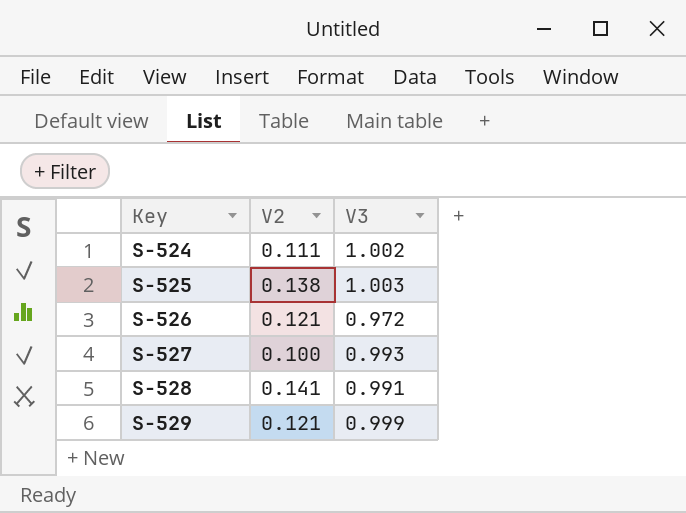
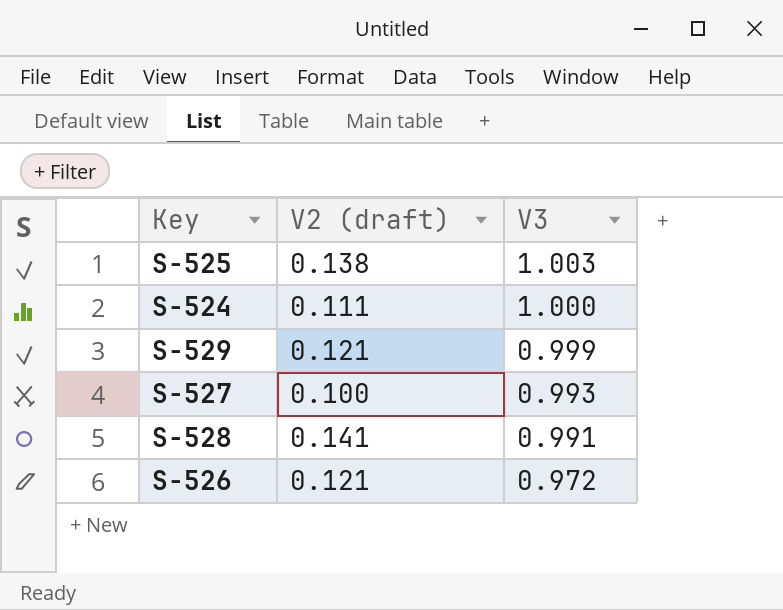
row order: Key ascending -> V3 descending
column name: V2 -> V2 (draft)
S-524 | V3: 1.002 -> 1.000

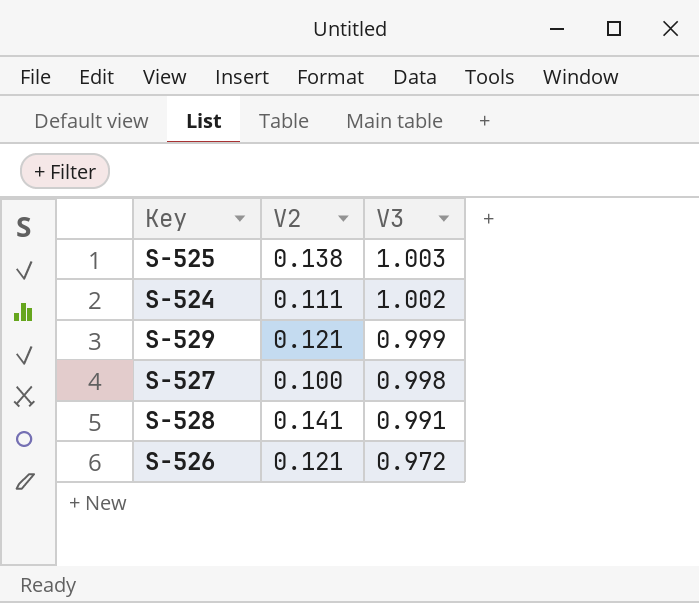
column name: V2 (draft) -> V2
S-524 | V3: 1.000 -> 1.002
S-527 | V3: 0.993 -> 0.998

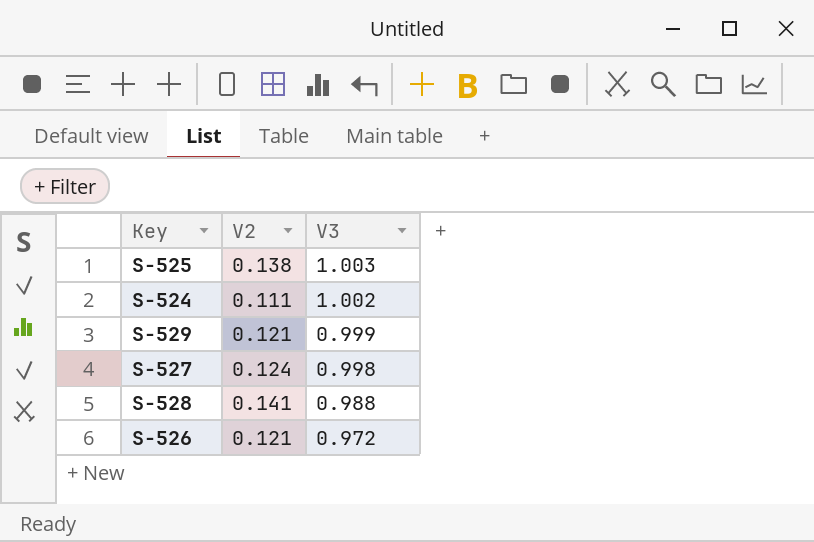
S-527 | V2: 0.100 -> 0.124
S-528 | V3: 0.991 -> 0.988

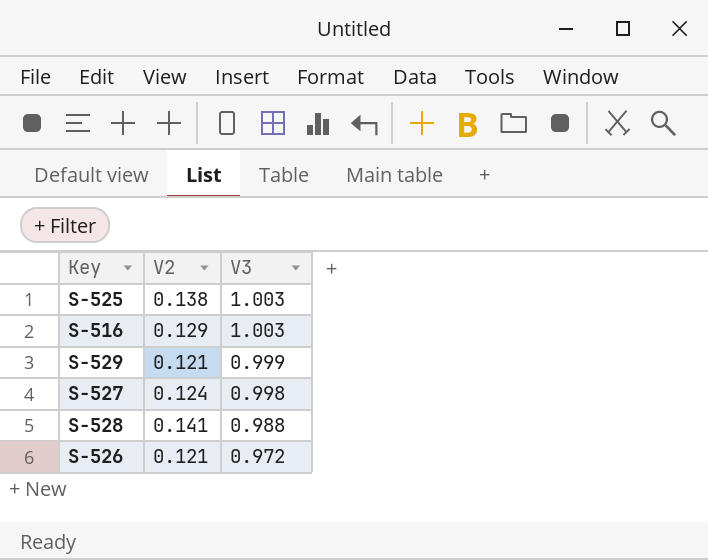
row S-524: 0.111 | 1.002 -> none
row S-516: none -> 0.129 | 1.003

